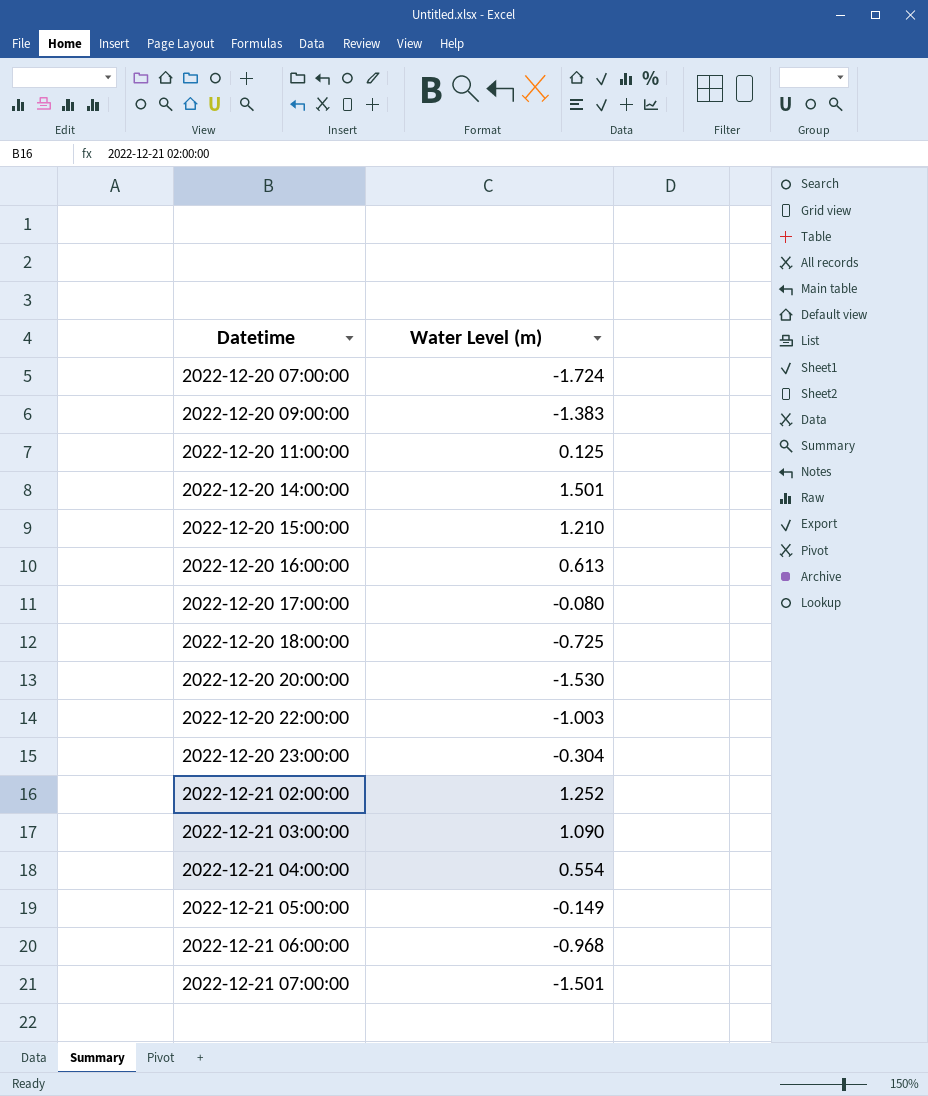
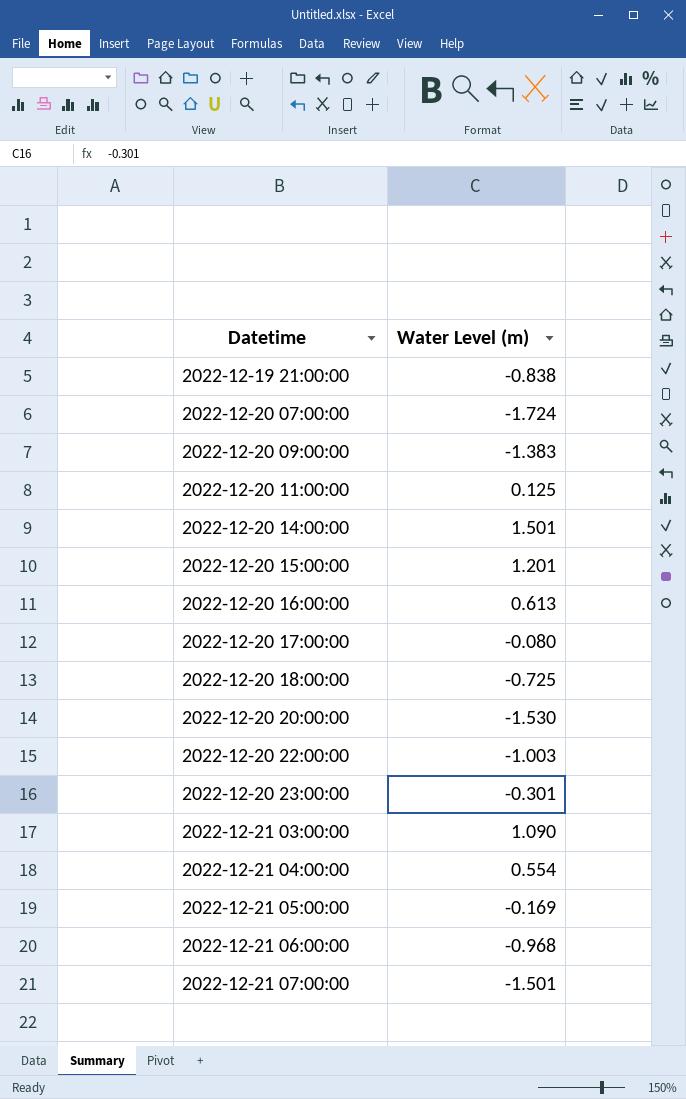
row 2022-12-21 02:00:00: 1.252 -> none
row 2022-12-19 21:00:00: none -> -0.838
2022-12-20 15:00:00 | Water Level (m): 1.210 -> 1.201
2022-12-20 23:00:00 | Water Level (m): -0.304 -> -0.301
2022-12-21 05:00:00 | Water Level (m): -0.149 -> -0.169

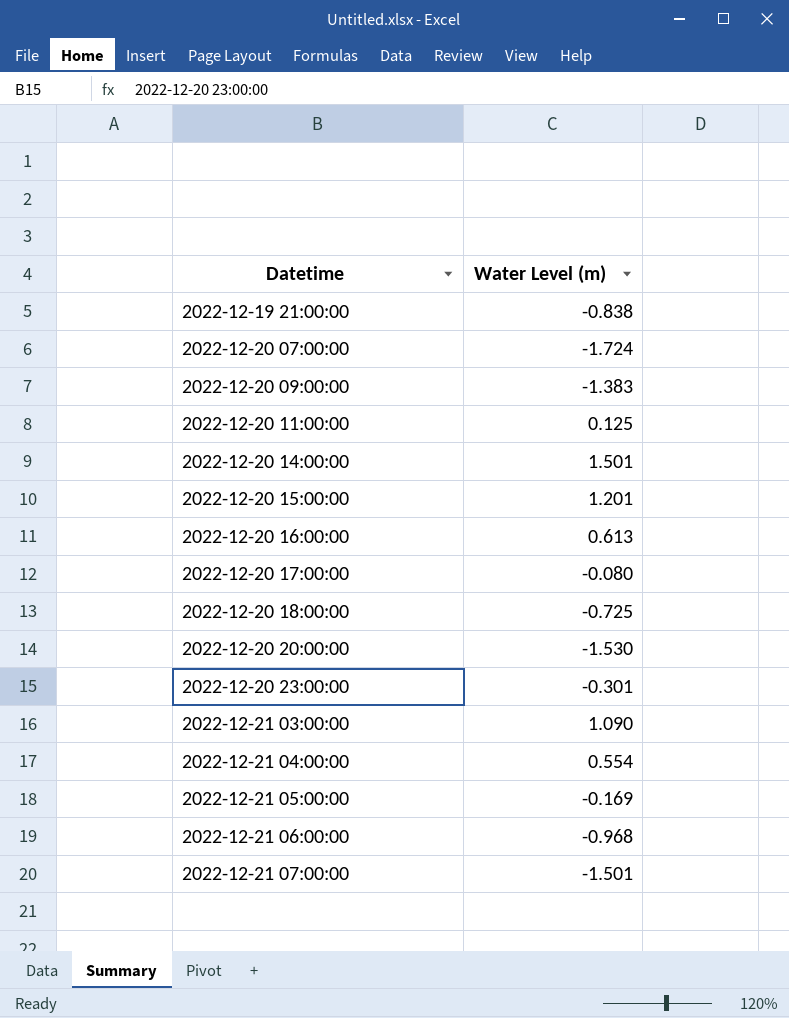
row 2022-12-20 22:00:00: -1.003 -> none

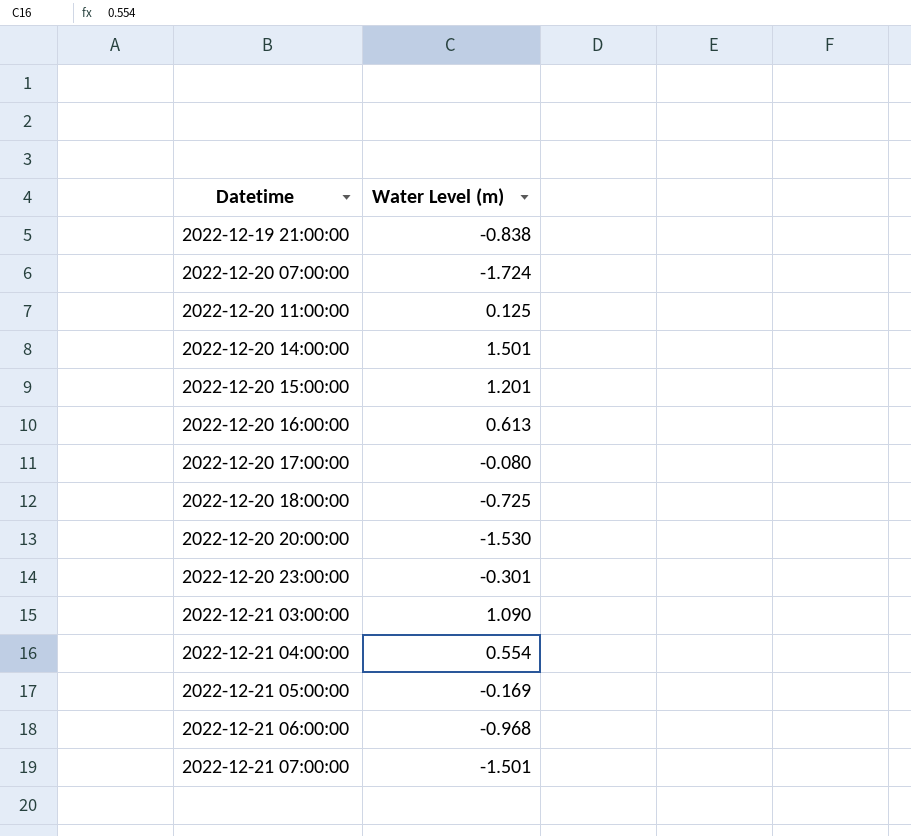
row 2022-12-20 09:00:00: -1.383 -> none

